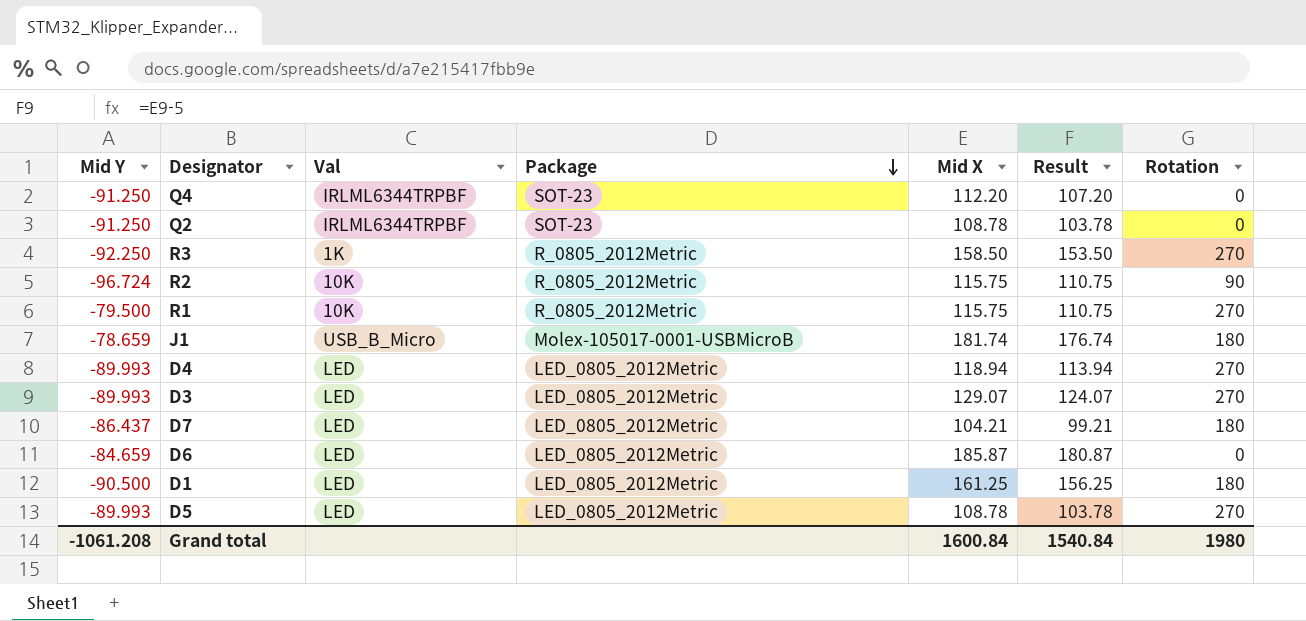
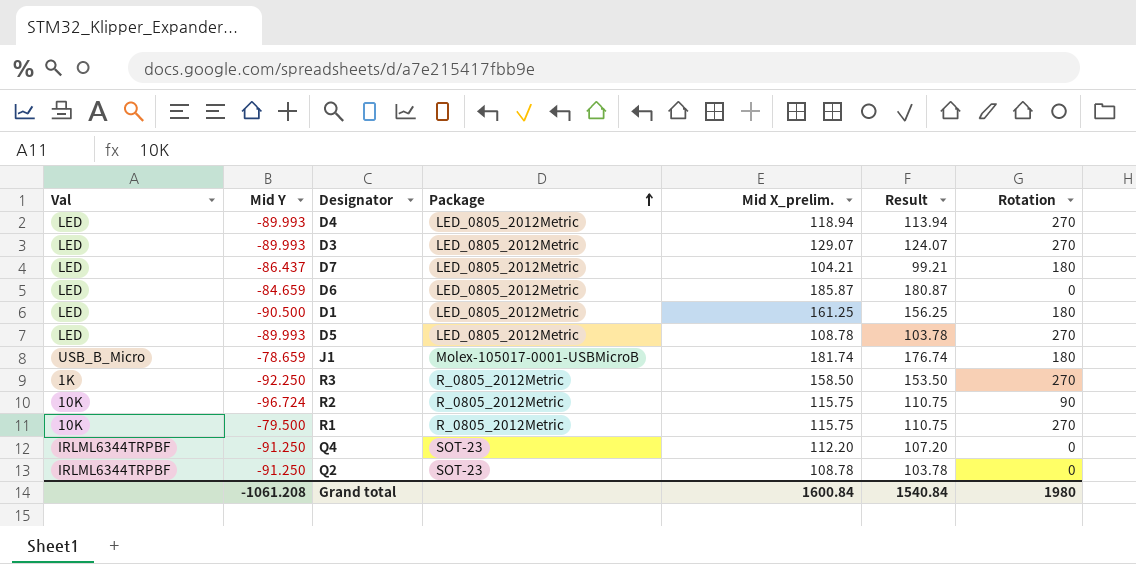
row order: Package descending -> Package ascending
column Val | position: 3 -> 1
column name: Mid X -> Mid X_prelim.

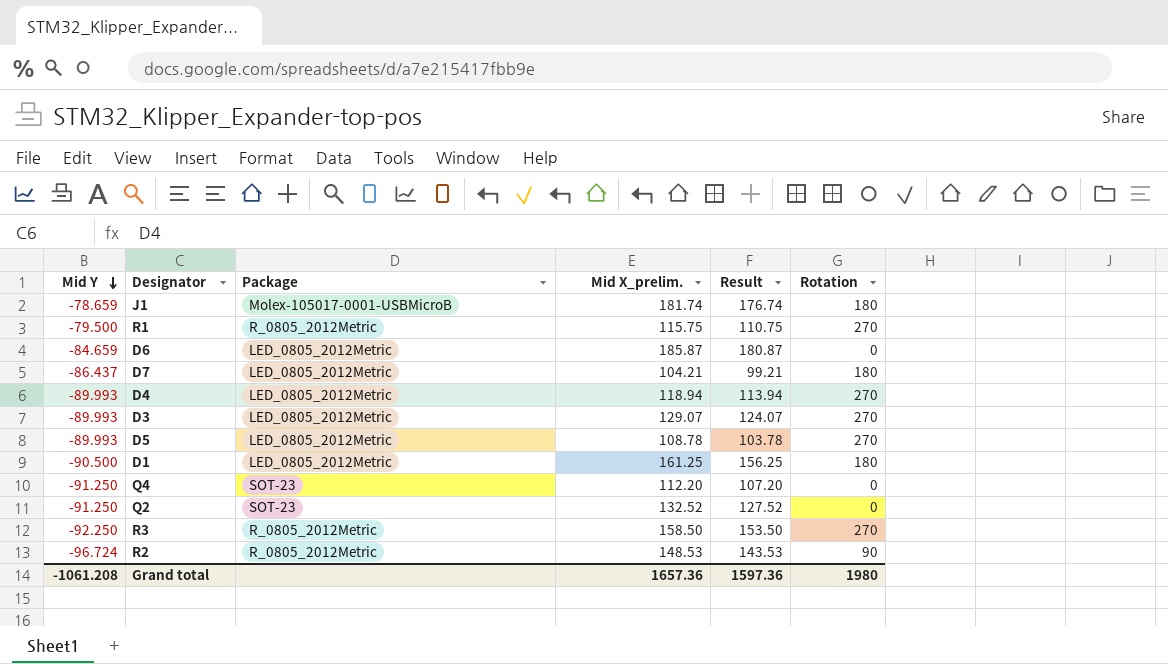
row order: Package ascending -> Mid Y descending
column Val | position: 1 -> none
Q2 | Mid X_prelim.: 108.78 -> 132.52
Q2 | Result: 103.78 -> 127.52
R2 | Mid X_prelim.: 115.75 -> 148.53
R2 | Result: 110.75 -> 143.53
Grand total | Mid X_prelim.: 1600.84 -> 1657.36
Grand total | Result: 1540.84 -> 1597.36

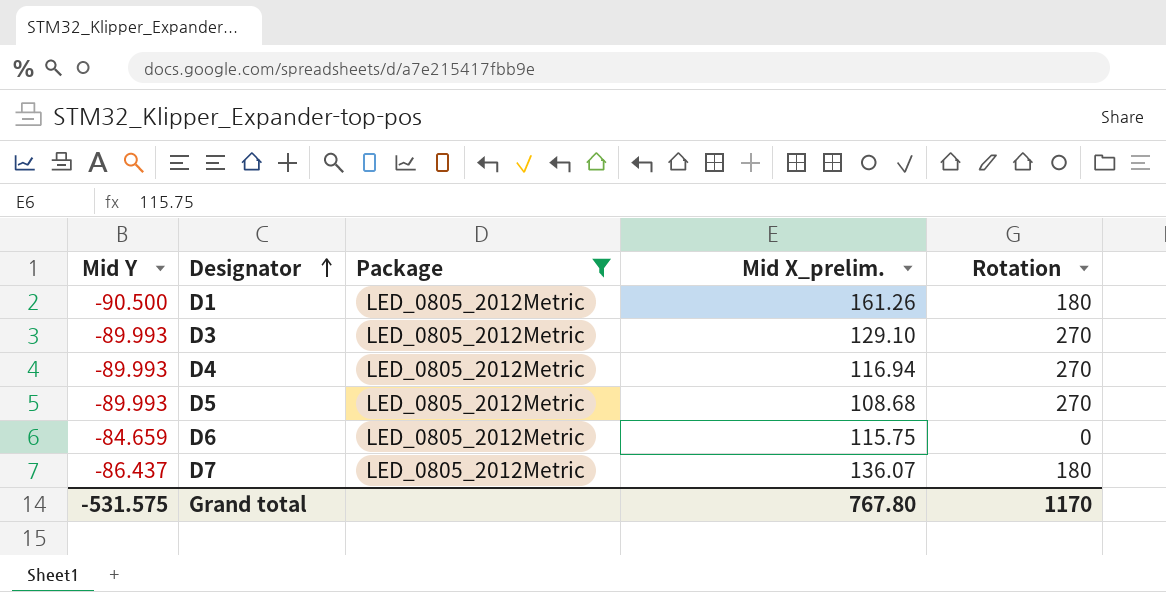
filter: none -> Package = LED_0805_2012Metric
row order: Mid Y descending -> Designator ascending
column Result | formula: [Mid X_prelim.] - 5 -> none
D1 | Mid X_prelim.: 161.25 -> 161.26
D3 | Mid X_prelim.: 129.07 -> 129.10
D4 | Mid X_prelim.: 118.94 -> 116.94
D5 | Mid X_prelim.: 108.78 -> 108.68
D6 | Mid X_prelim.: 185.87 -> 115.75
D7 | Mid X_prelim.: 104.21 -> 136.07
Grand total | Mid Y: -1061.208 -> -531.575
Grand total | Mid X_prelim.: 1657.36 -> 767.80
Grand total | Rotation: 1980 -> 1170

